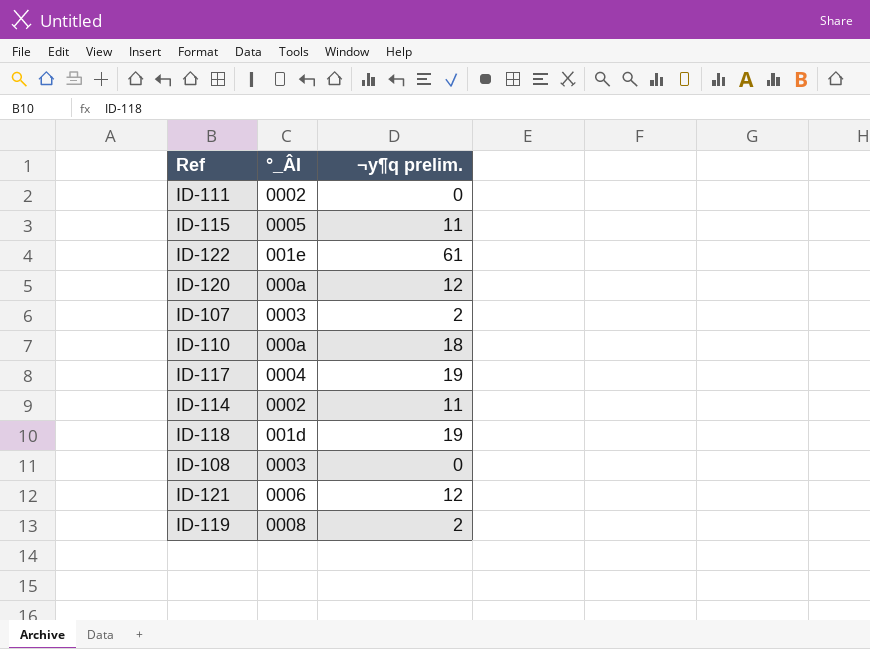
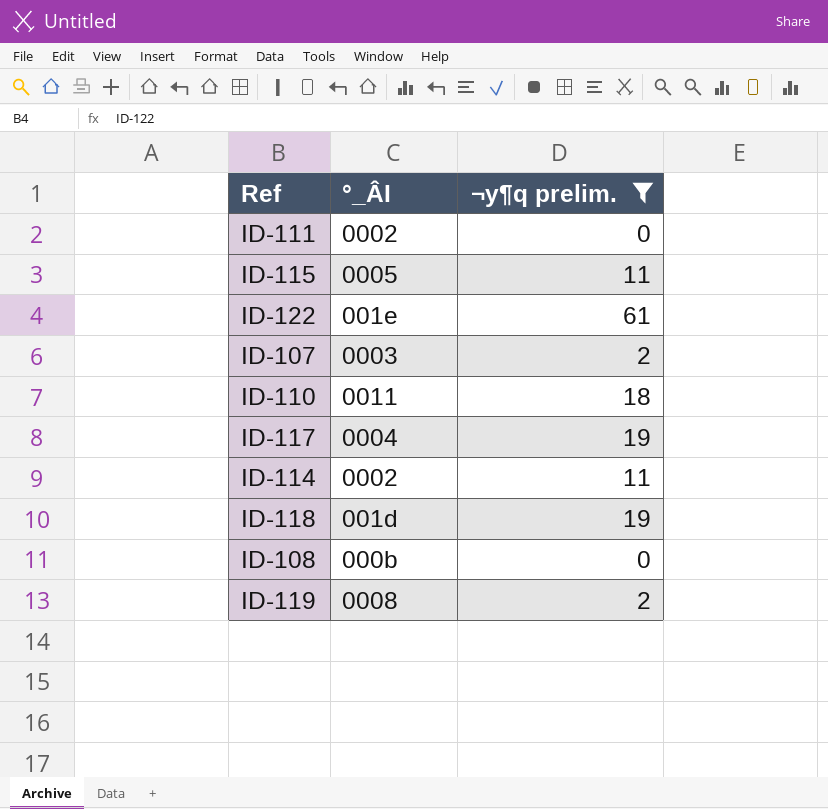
filter: none -> ¬y¶q prelim. != 12
ID-110 | °_ÂI: 000a -> 0011
ID-108 | °_ÂI: 0003 -> 000b

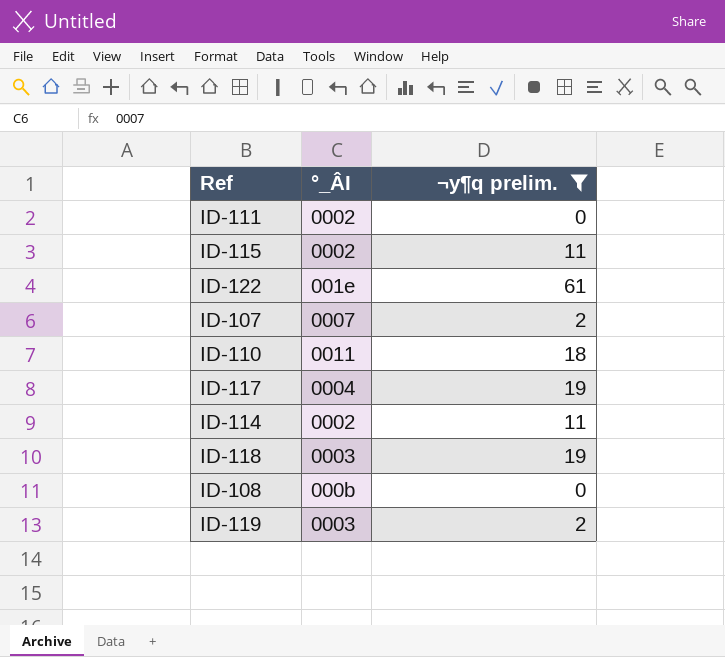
ID-115 | °_ÂI: 0005 -> 0002
ID-107 | °_ÂI: 0003 -> 0007
ID-118 | °_ÂI: 001d -> 0003
ID-119 | °_ÂI: 0008 -> 0003

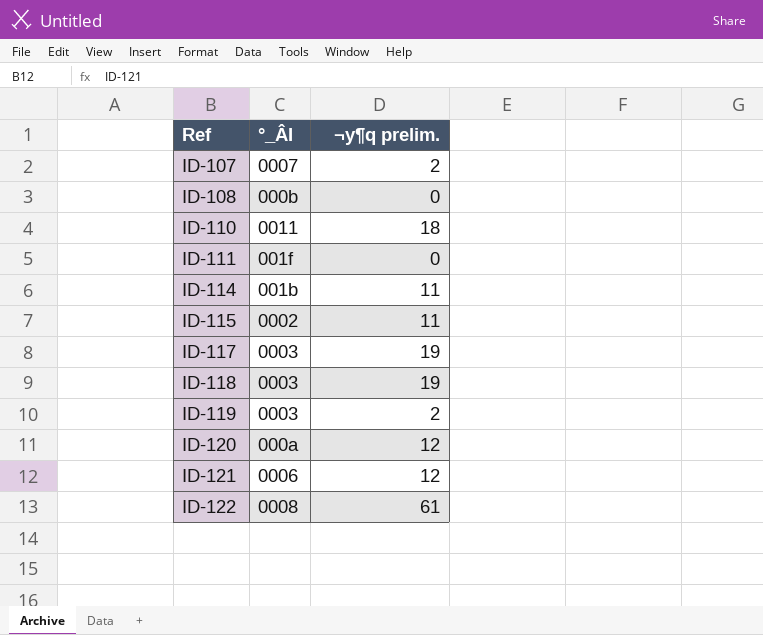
filter: ¬y¶q prelim. != 12 -> none
row order: none -> Ref ascending
ID-111 | °_ÂI: 0002 -> 001f
ID-114 | °_ÂI: 0002 -> 001b
ID-117 | °_ÂI: 0004 -> 0003
ID-122 | °_ÂI: 001e -> 0008

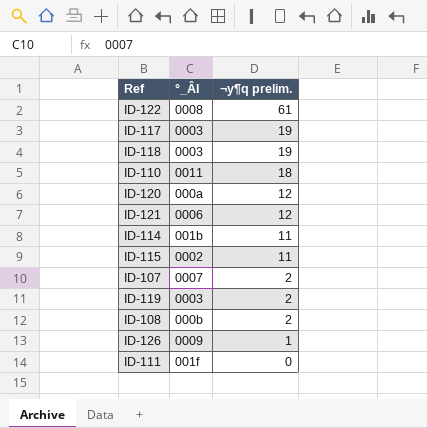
row order: Ref ascending -> ¬y¶q prelim. descending
ID-108 | ¬y¶q prelim.: 0 -> 2
row ID-126: none -> 0009 | 1

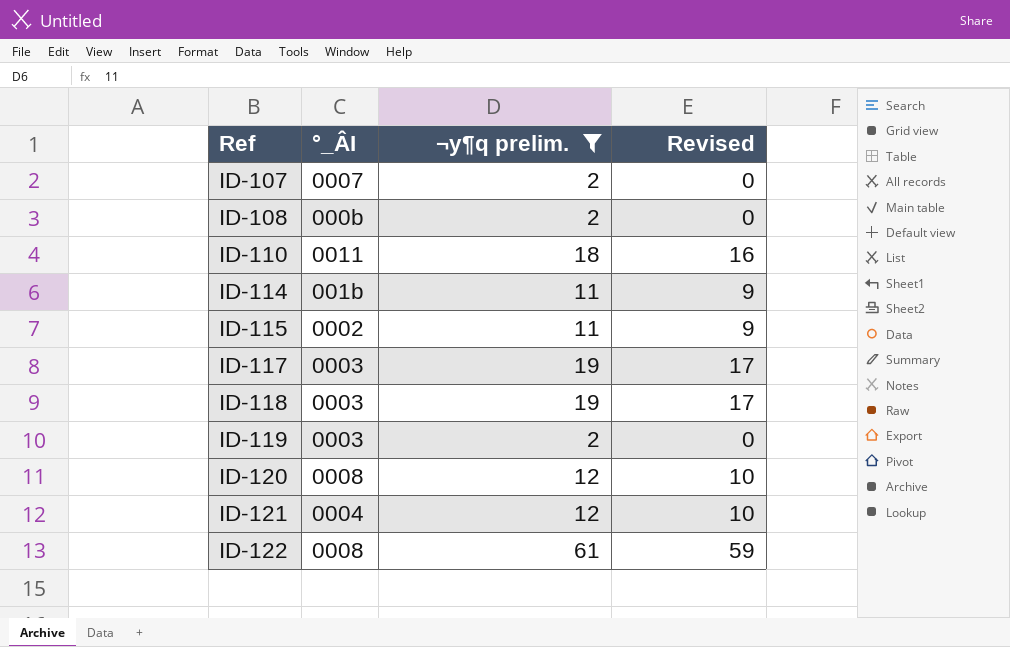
filter: none -> ¬y¶q prelim. >= 2
row order: ¬y¶q prelim. descending -> Ref ascending
column Revised | formula: none -> [¬y¶q prelim.] - 2
ID-120 | °_ÂI: 000a -> 0008
ID-121 | °_ÂI: 0006 -> 0004

